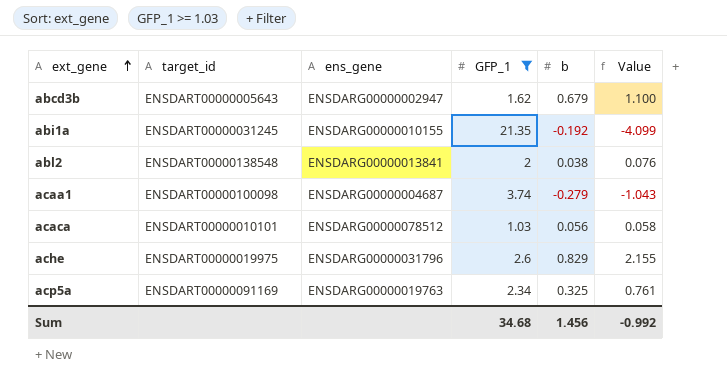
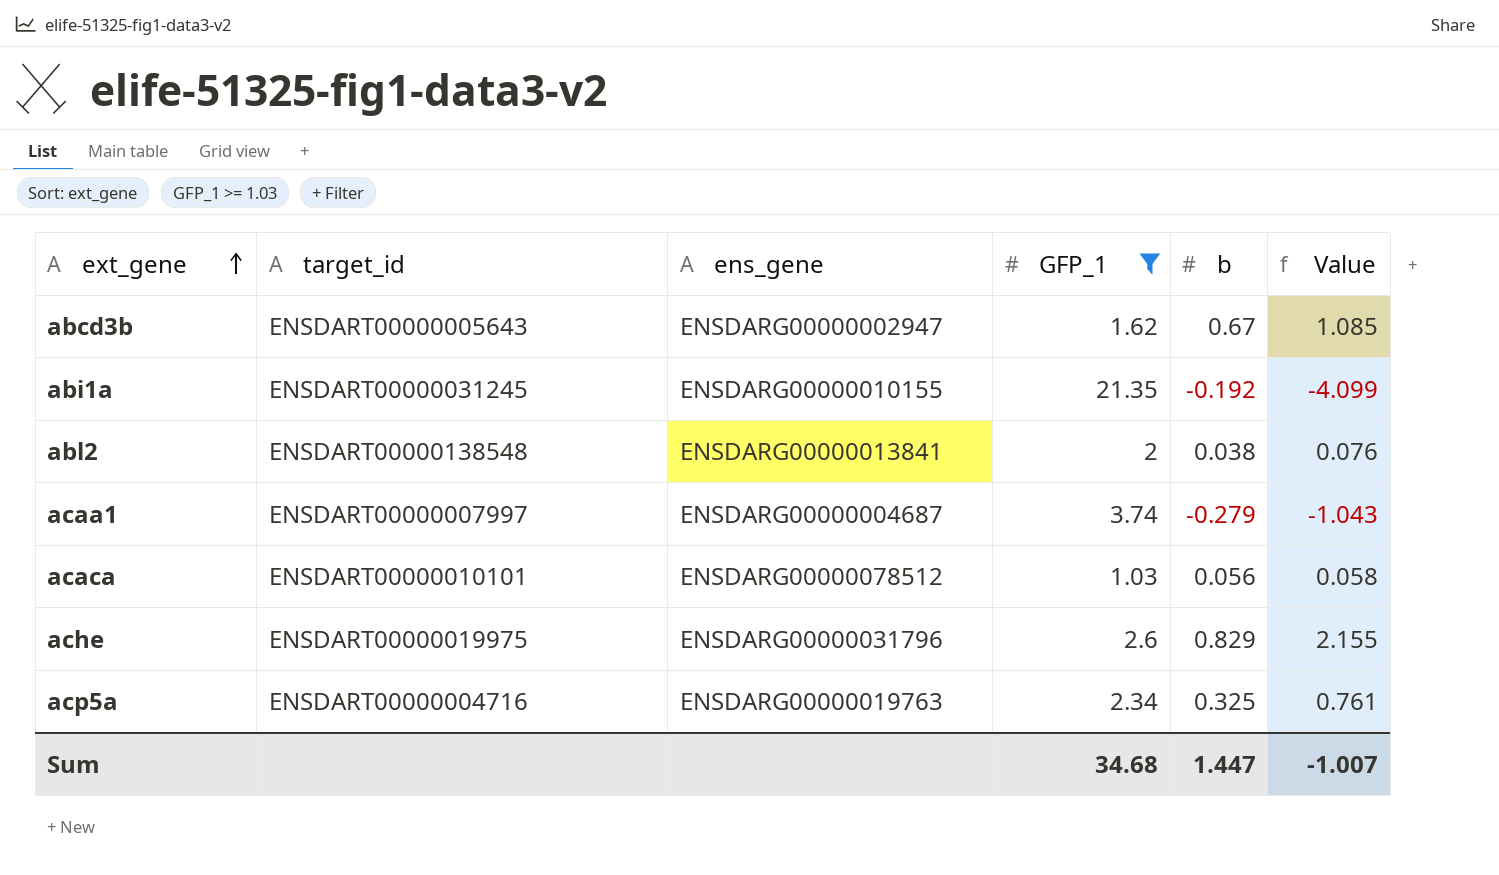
abcd3b | b: 0.679 -> 0.67
abcd3b | Value: 1.100 -> 1.085
acaa1 | target_id: ENSDART00000100098 -> ENSDART00000007997
acp5a | target_id: ENSDART00000091169 -> ENSDART00000004716
Sum | b: 1.456 -> 1.447
Sum | Value: -0.992 -> -1.007

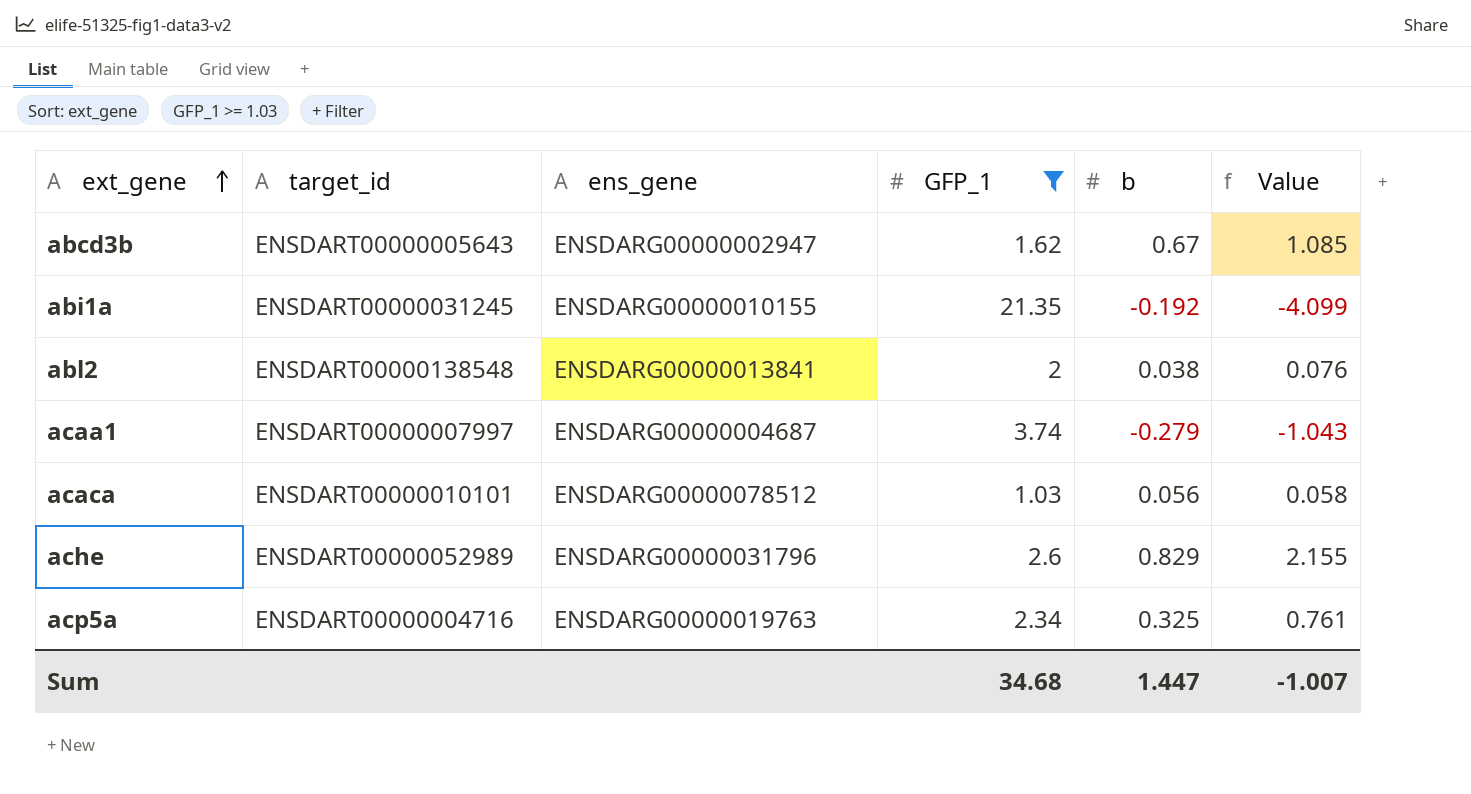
ache | target_id: ENSDART00000019975 -> ENSDART00000052989

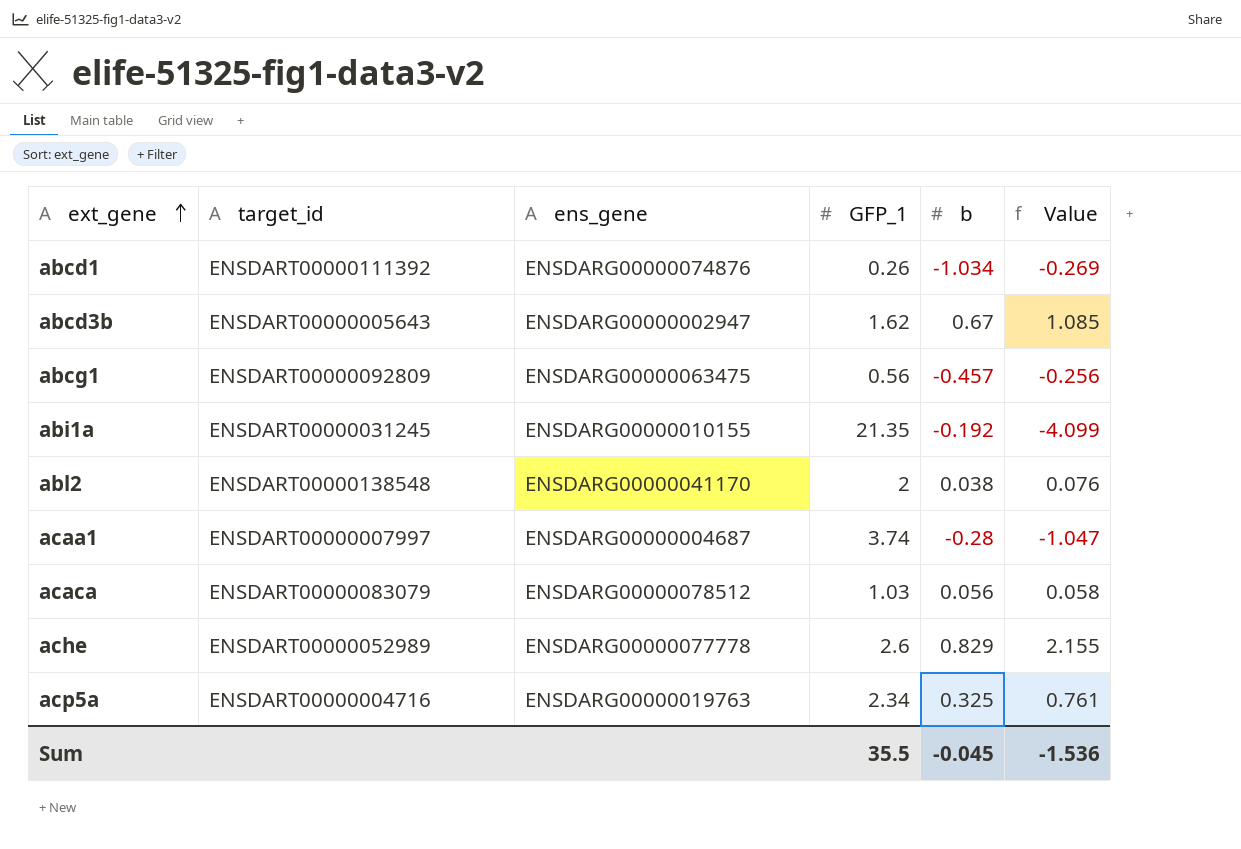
filter: GFP_1 >= 1.03 -> none
abl2 | ens_gene: ENSDARG00000013841 -> ENSDARG00000041170
acaa1 | b: -0.279 -> -0.28
acaa1 | Value: -1.043 -> -1.047
acaca | target_id: ENSDART00000010101 -> ENSDART00000083079
ache | ens_gene: ENSDARG00000031796 -> ENSDARG00000077778
Sum | GFP_1: 34.68 -> 35.5
Sum | b: 1.447 -> -0.045
Sum | Value: -1.007 -> -1.536

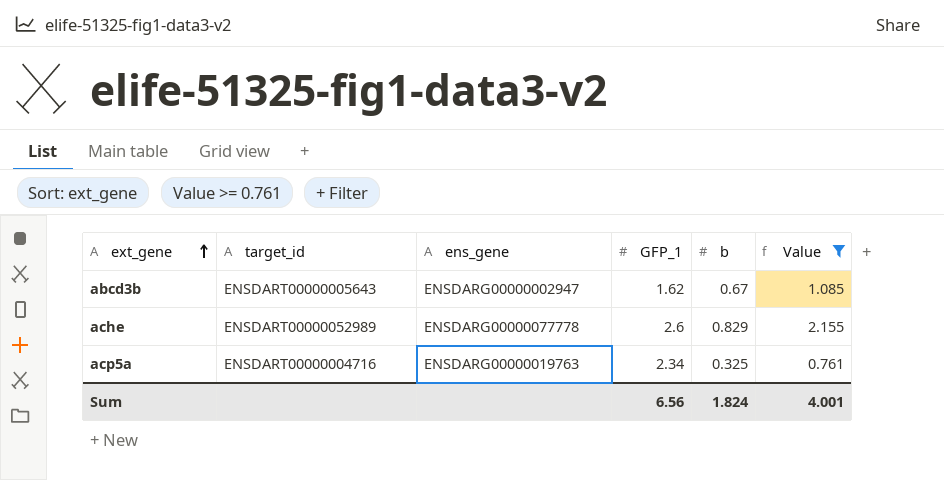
filter: none -> Value >= 0.761
Sum | GFP_1: 35.5 -> 6.56
Sum | b: -0.045 -> 1.824
Sum | Value: -1.536 -> 4.001

